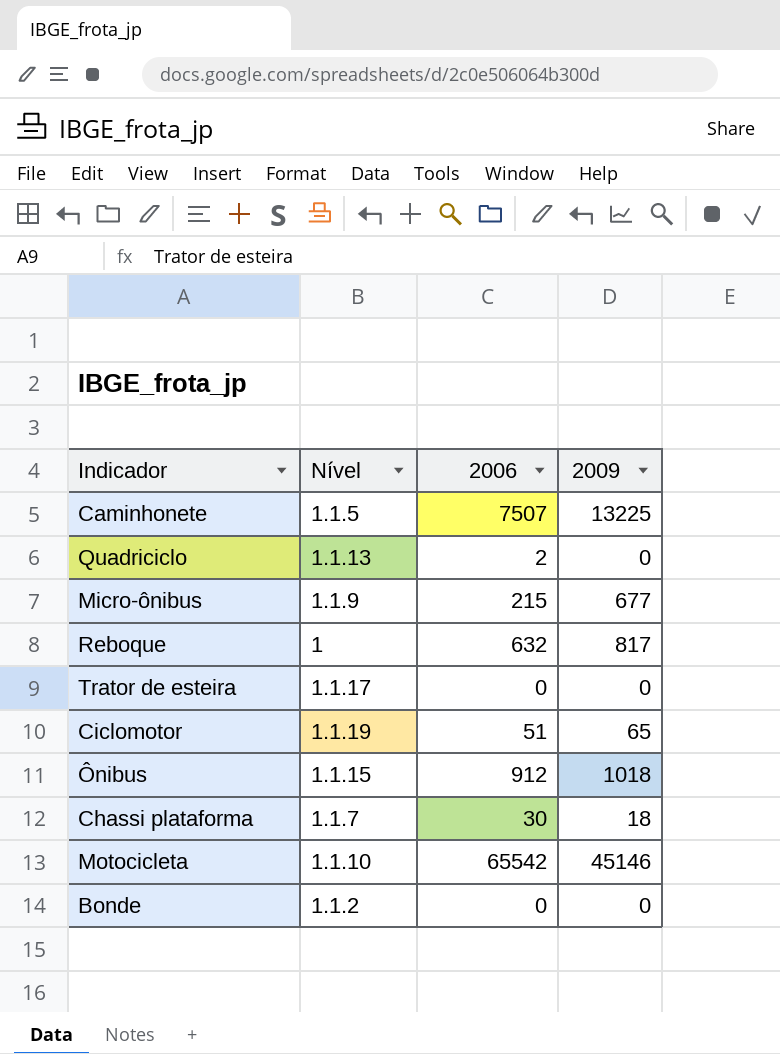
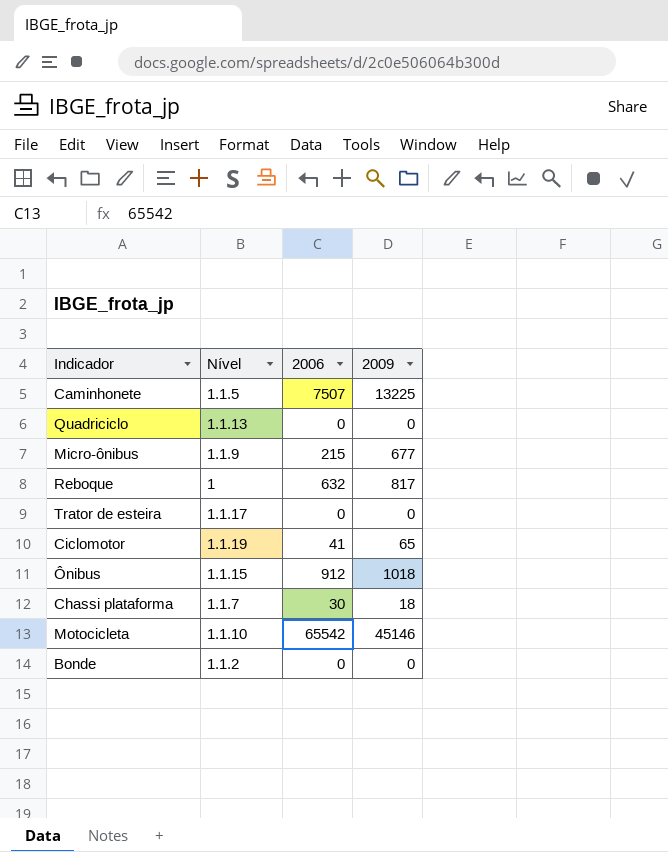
Quadriciclo | 2006: 2 -> 0
Ciclomotor | 2006: 51 -> 41

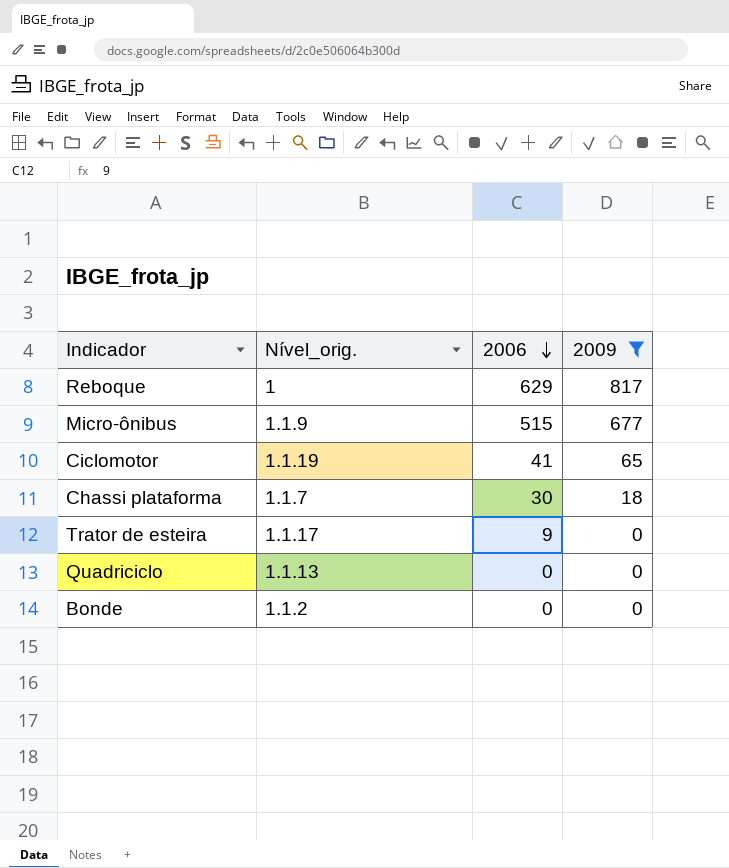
filter: none -> 2009 <= 817
row order: none -> 2006 descending
column name: Nível -> Nível_orig.
Reboque | 2006: 632 -> 629
Micro-ônibus | 2006: 215 -> 515
Trator de esteira | 2006: 0 -> 9

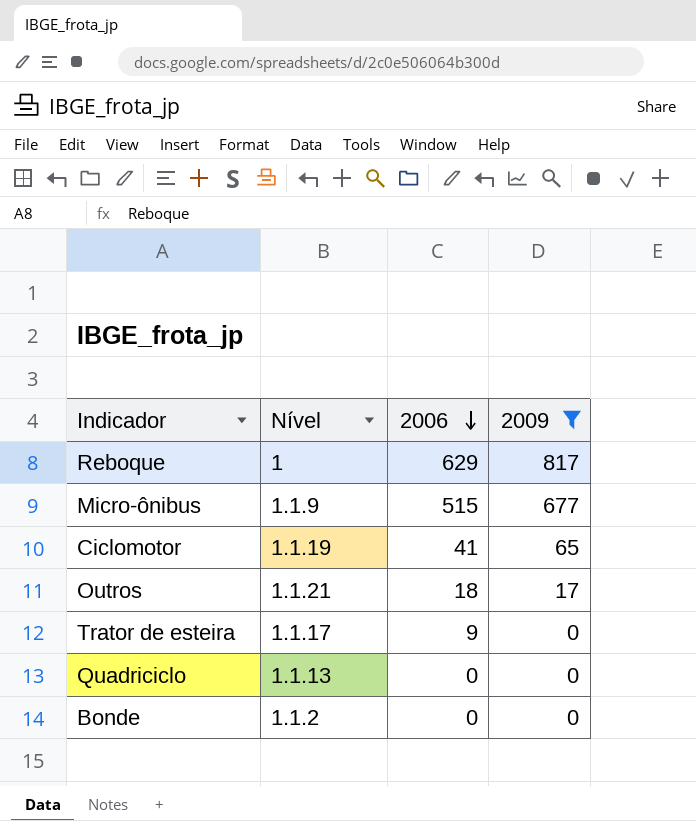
column name: Nível_orig. -> Nível
row Chassi plataforma: 1.1.7 | 30 | 18 -> none
row Outros: none -> 1.1.21 | 18 | 17

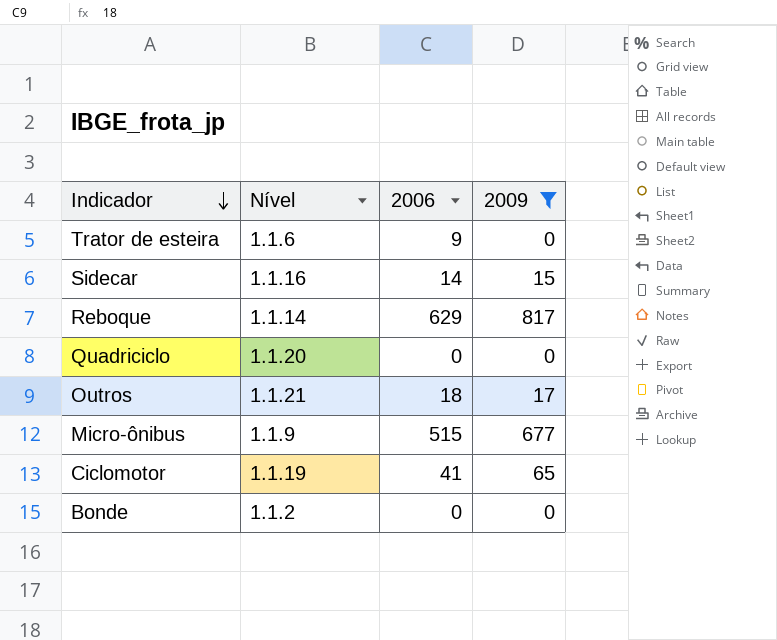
row order: 2006 descending -> Indicador descending
Trator de esteira | Nível: 1.1.17 -> 1.1.6
row Sidecar: none -> 1.1.16 | 14 | 15
Reboque | Nível: 1 -> 1.1.14
Quadriciclo | Nível: 1.1.13 -> 1.1.20

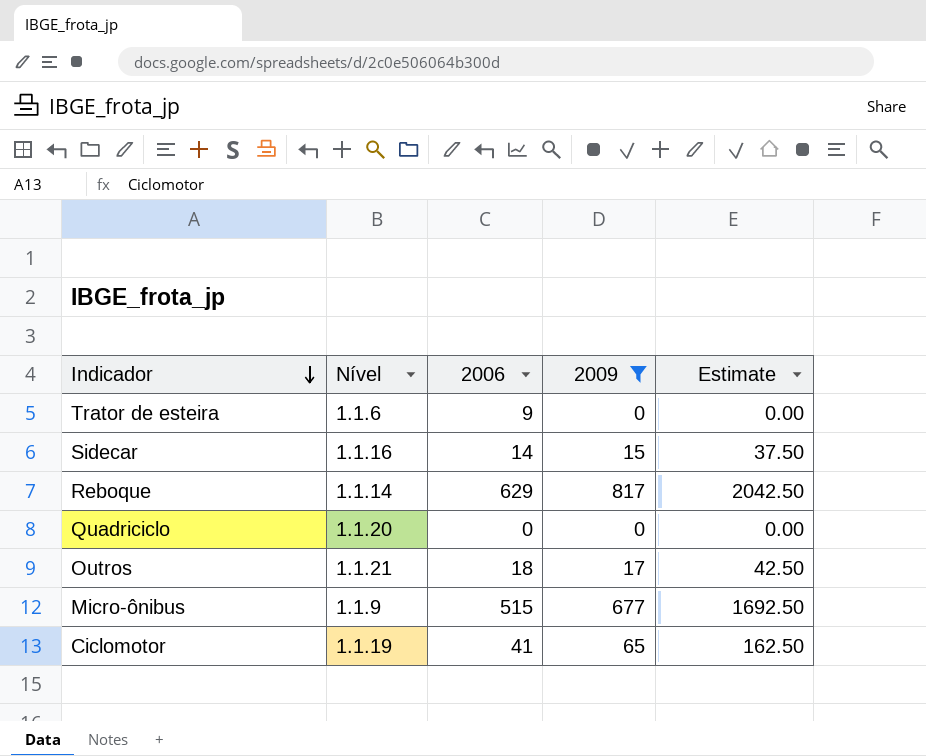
column Estimate | formula: none -> [2009] * 2.5
row Bonde: 1.1.2 | 0 | 0 -> none

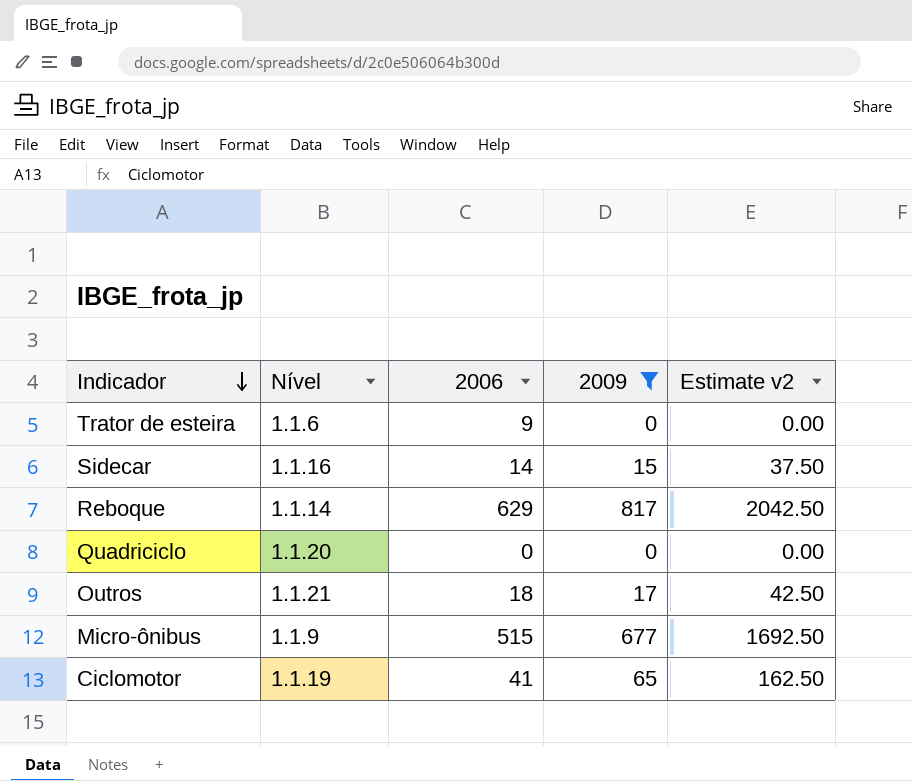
column name: Estimate -> Estimate v2

